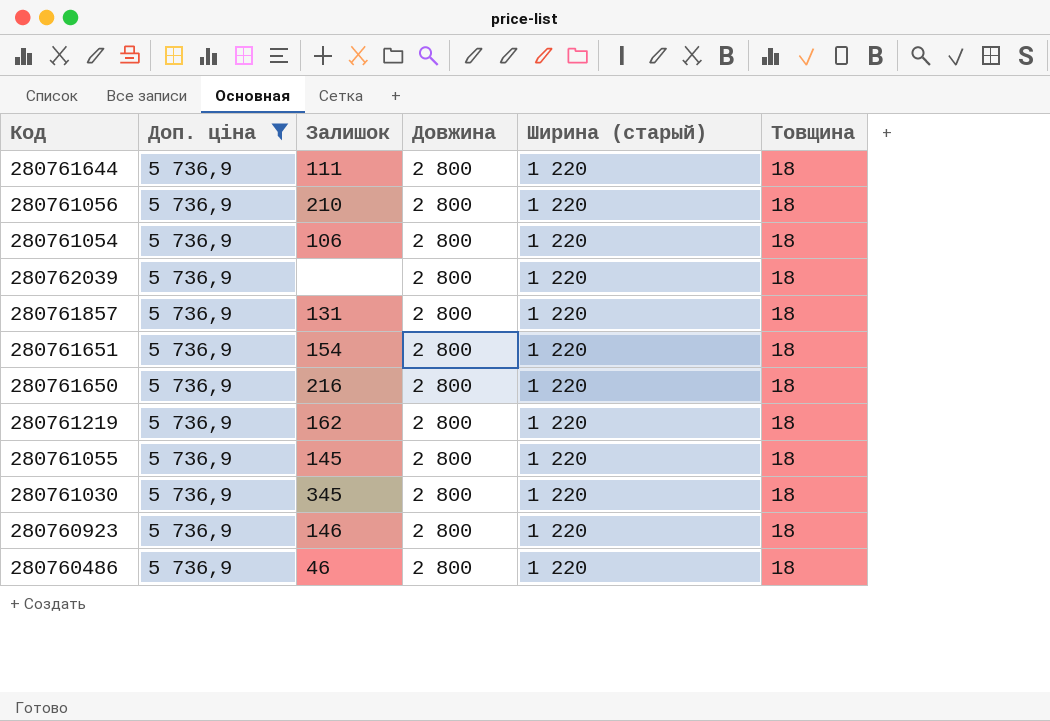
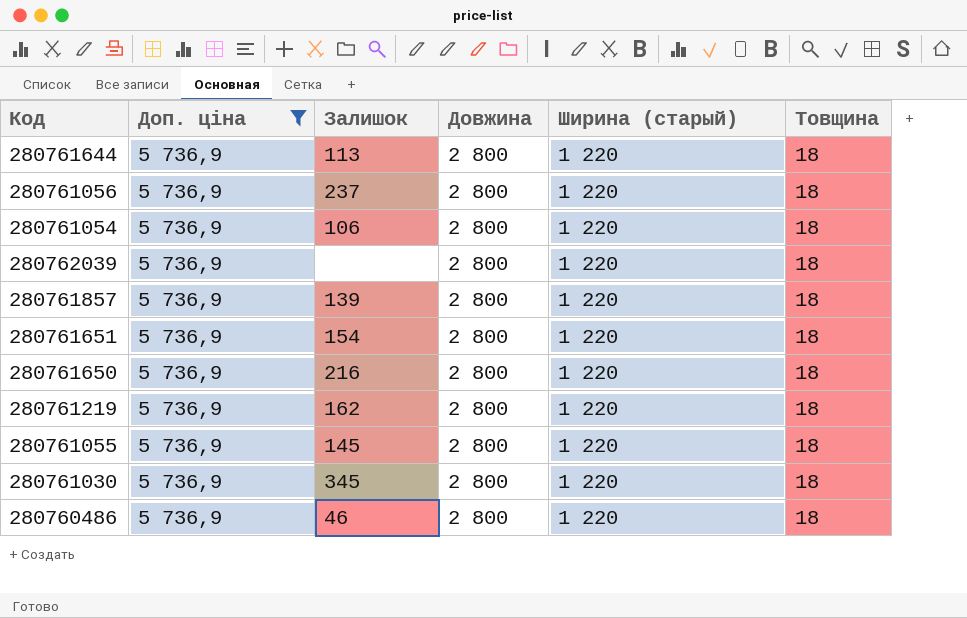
row 280760923: 5 736,9 | 146 | 2 800 | 1 220 | 18 -> none
280761644 | Залишок: 111 -> 113
280761056 | Залишок: 210 -> 237
280761857 | Залишок: 131 -> 139

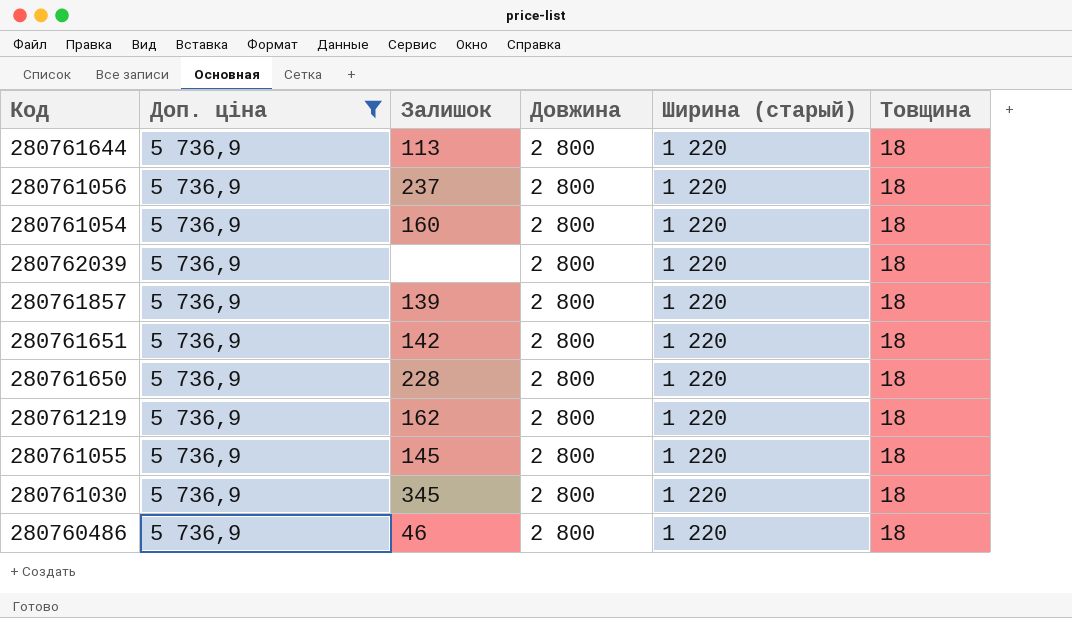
280761054 | Залишок: 106 -> 160
280761651 | Залишок: 154 -> 142
280761650 | Залишок: 216 -> 228

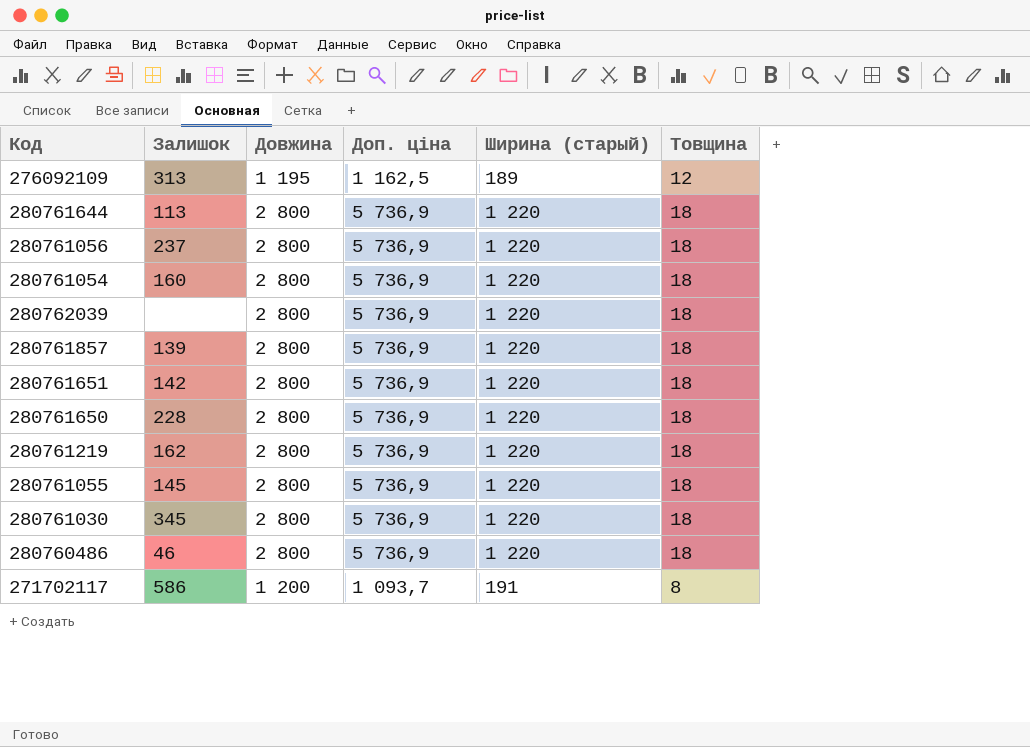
filter: Доп. ціна = 5 736,9 -> none
column Доп. ціна | position: 2 -> 4

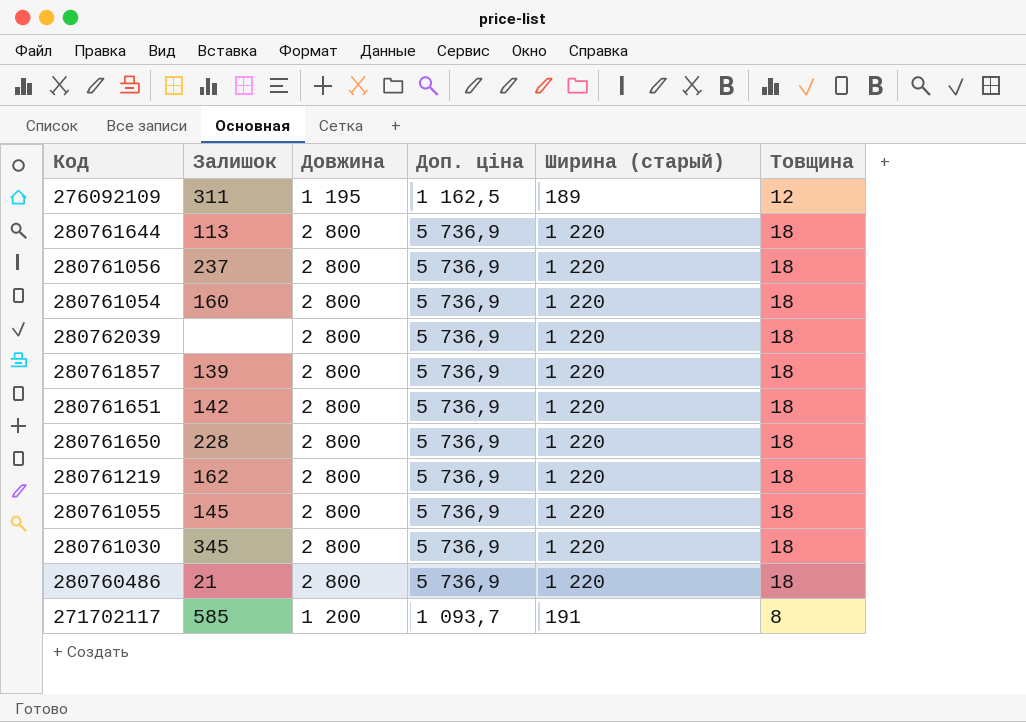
276092109 | Залишок: 313 -> 311
280760486 | Залишок: 46 -> 21
271702117 | Залишок: 586 -> 585

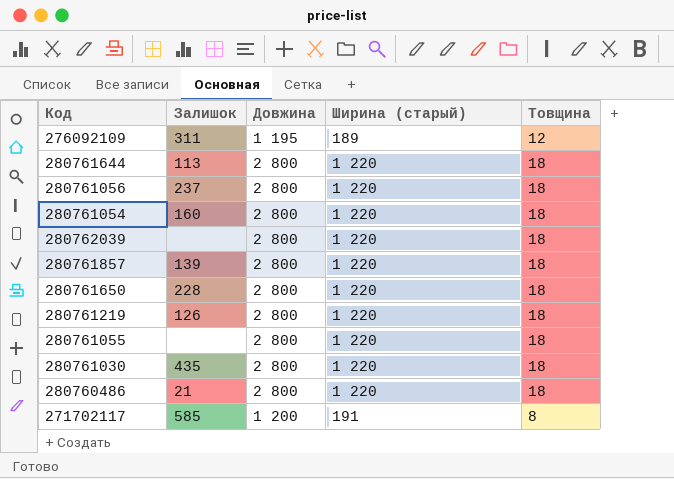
column Доп. ціна | position: 4 -> none
row 280761651: 142 | 2 800 | 5 736,9 | 1 220 | 18 -> none
280761219 | Залишок: 162 -> 126
280761055 | Залишок: 145 -> none
280761030 | Залишок: 345 -> 435

